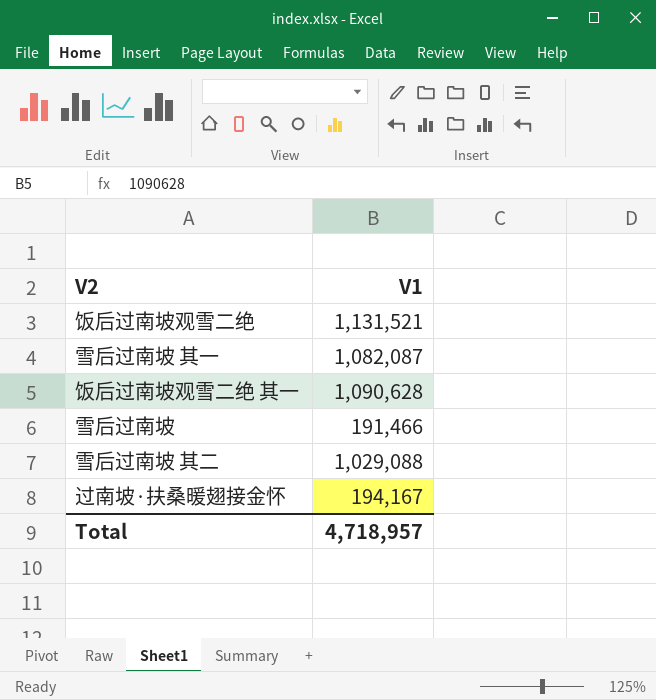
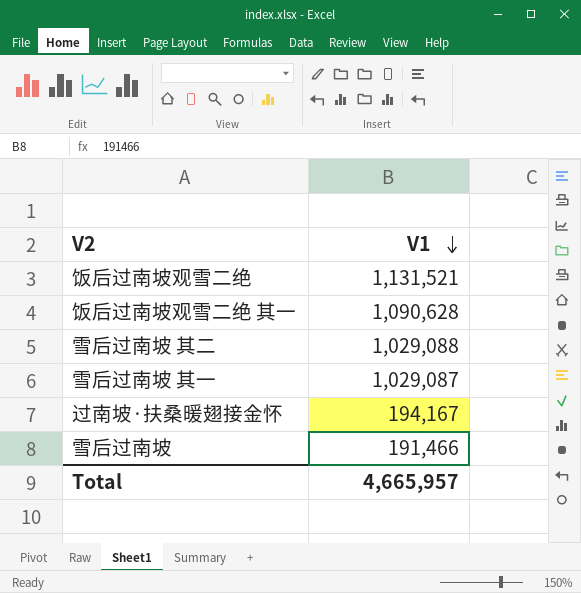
row order: none -> V1 descending
雪后过南坡 其一 | V1: 1,082,087 -> 1,029,087
Total | V1: 4,718,957 -> 4,665,957

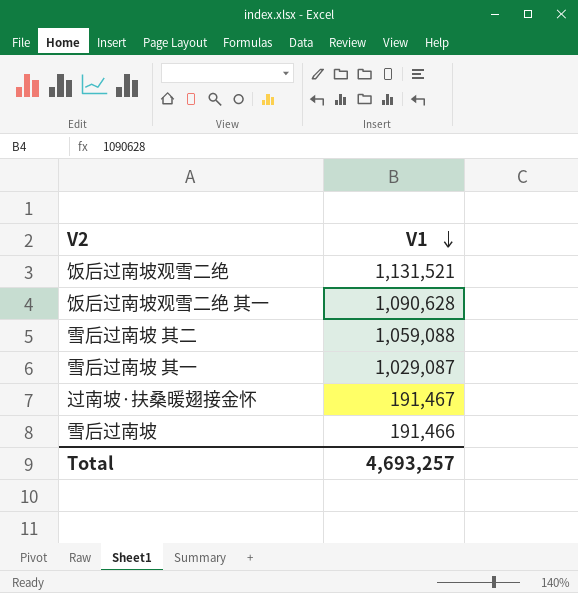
雪后过南坡 其二 | V1: 1,029,088 -> 1,059,088
过南坡·扶桑暖翅接金怀 | V1: 194,167 -> 191,467
Total | V1: 4,665,957 -> 4,693,257

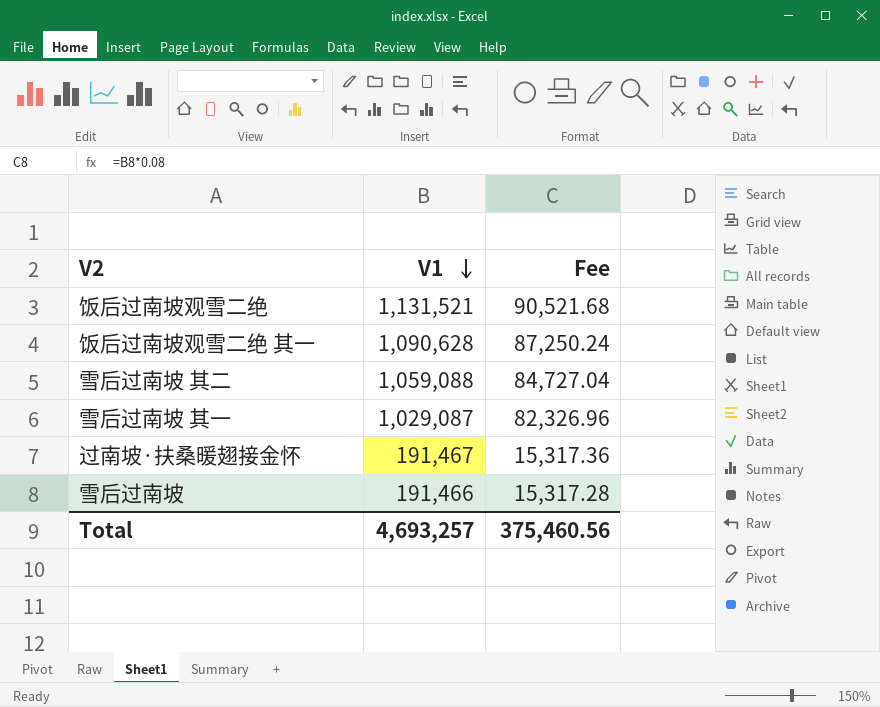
column Fee | formula: none -> [V1] * 0.08

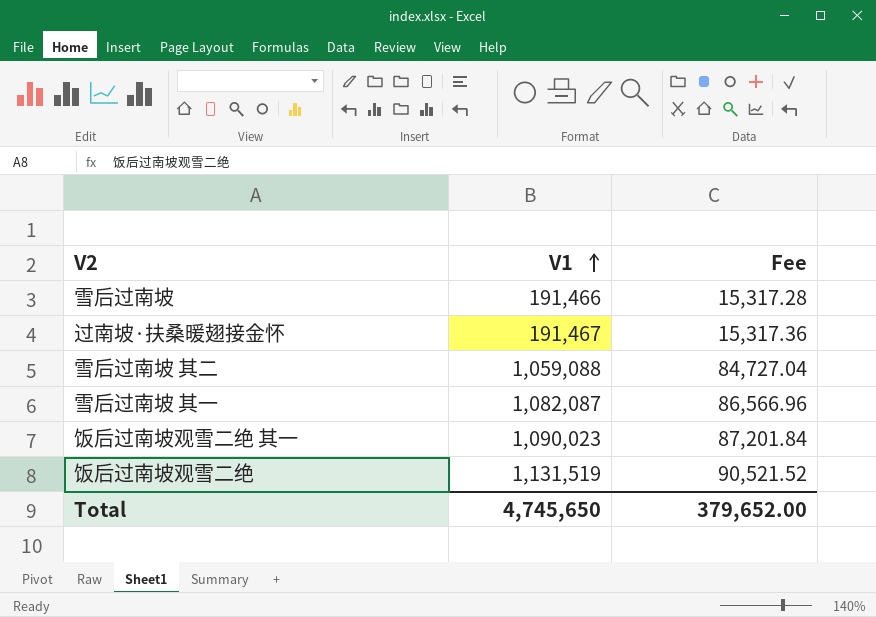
row order: V1 descending -> V1 ascending
雪后过南坡 其一 | V1: 1,029,087 -> 1,082,087
雪后过南坡 其一 | Fee: 82,326.96 -> 86,566.96
饭后过南坡观雪二绝 其一 | V1: 1,090,628 -> 1,090,023
饭后过南坡观雪二绝 其一 | Fee: 87,250.24 -> 87,201.84
饭后过南坡观雪二绝 | V1: 1,131,521 -> 1,131,519
饭后过南坡观雪二绝 | Fee: 90,521.68 -> 90,521.52
Total | V1: 4,693,257 -> 4,745,650
Total | Fee: 375,460.56 -> 379,652.00

